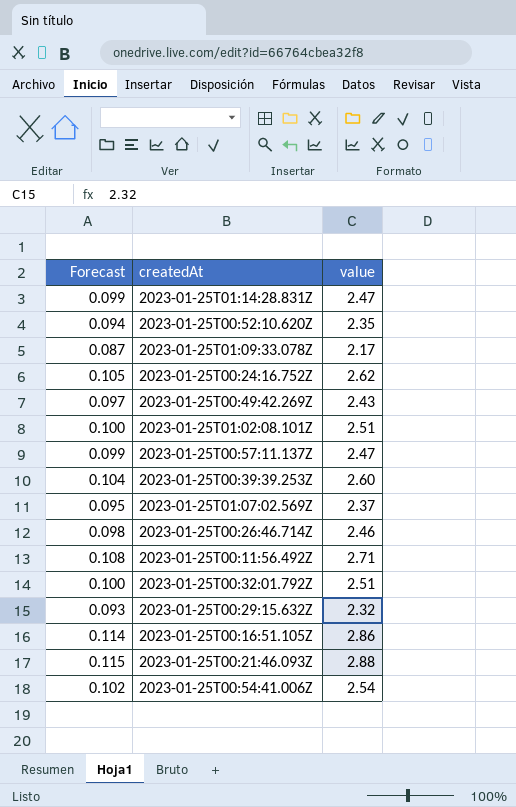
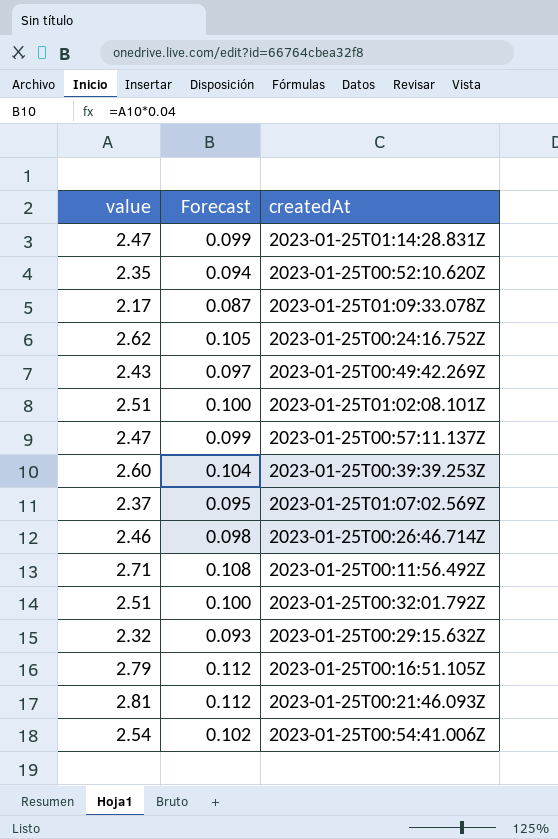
column value | position: 3 -> 1
2023-01-25T00:16:51.105Z | value: 2.86 -> 2.79
2023-01-25T00:16:51.105Z | Forecast: 0.114 -> 0.112
2023-01-25T00:21:46.093Z | value: 2.88 -> 2.81
2023-01-25T00:21:46.093Z | Forecast: 0.115 -> 0.112

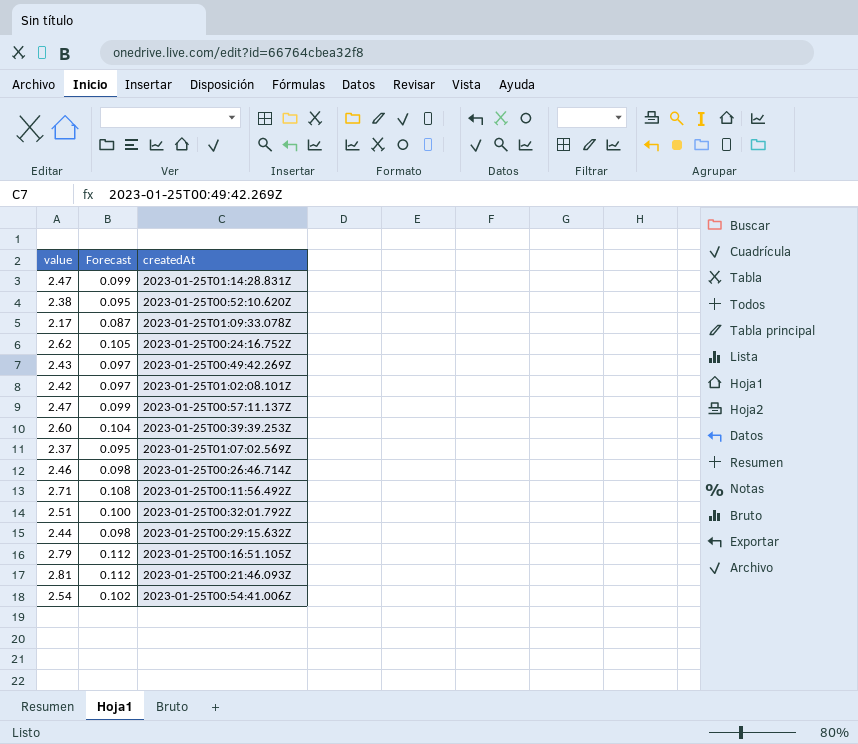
2023-01-25T00:52:10.620Z | value: 2.35 -> 2.38
2023-01-25T00:52:10.620Z | Forecast: 0.094 -> 0.095
2023-01-25T01:02:08.101Z | value: 2.51 -> 2.42
2023-01-25T01:02:08.101Z | Forecast: 0.100 -> 0.097
2023-01-25T00:29:15.632Z | value: 2.32 -> 2.44
2023-01-25T00:29:15.632Z | Forecast: 0.093 -> 0.098

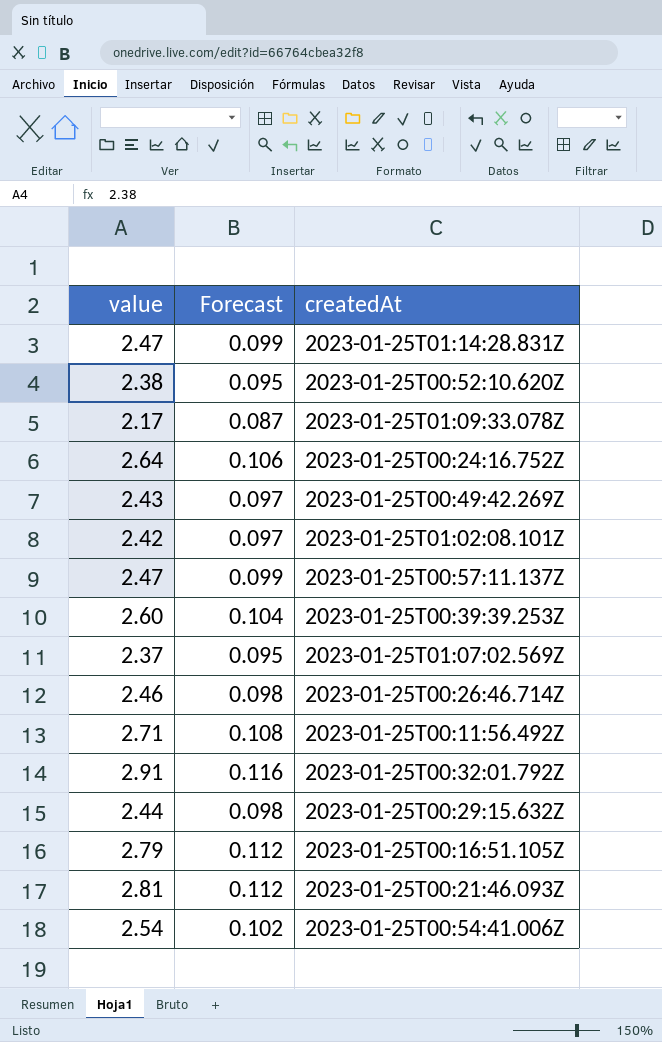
2023-01-25T00:24:16.752Z | value: 2.62 -> 2.64
2023-01-25T00:24:16.752Z | Forecast: 0.105 -> 0.106
2023-01-25T00:32:01.792Z | value: 2.51 -> 2.91
2023-01-25T00:32:01.792Z | Forecast: 0.100 -> 0.116

